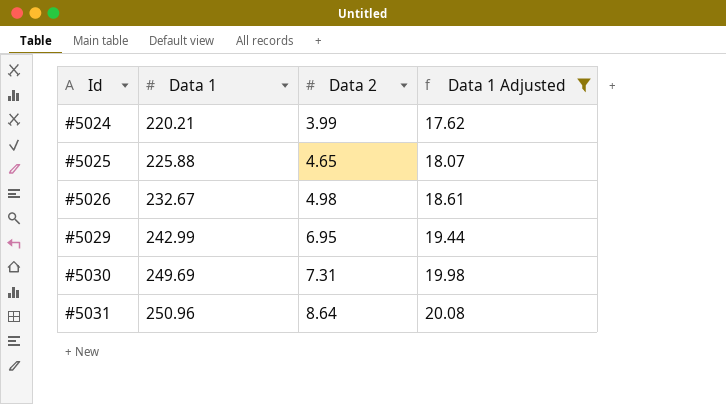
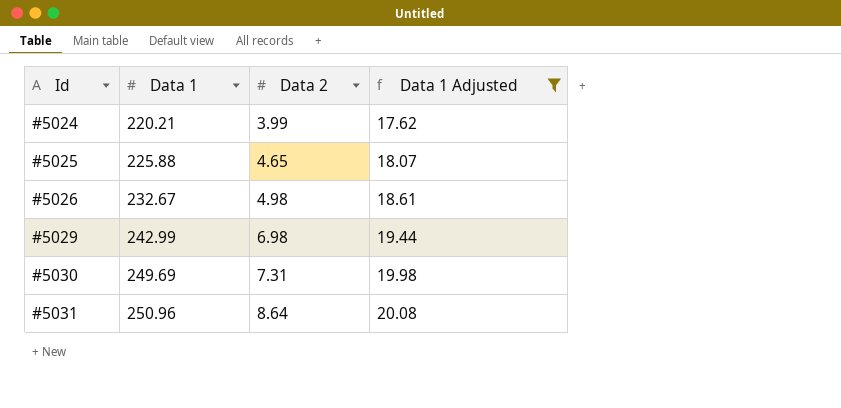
#5029 | Data 2: 6.95 -> 6.98

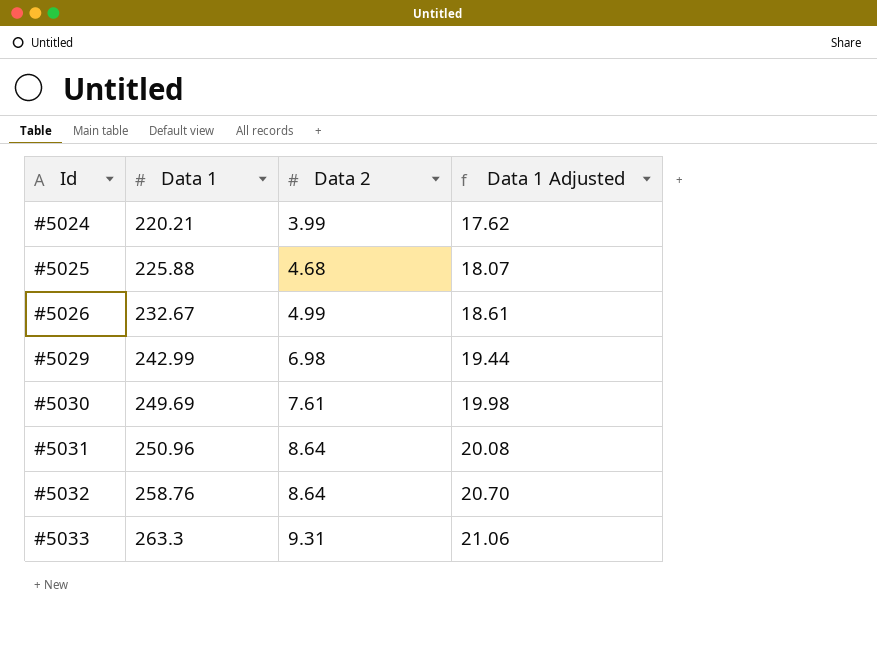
filter: Data 1 Adjusted <= 20.08 -> none
#5025 | Data 2: 4.65 -> 4.68
#5026 | Data 2: 4.98 -> 4.99
#5030 | Data 2: 7.31 -> 7.61

